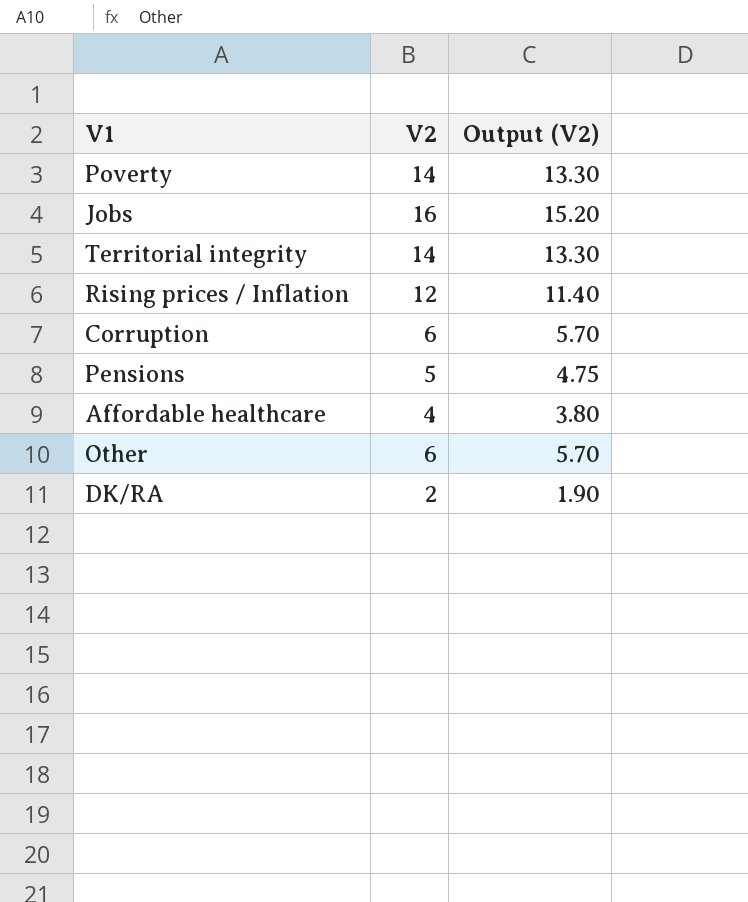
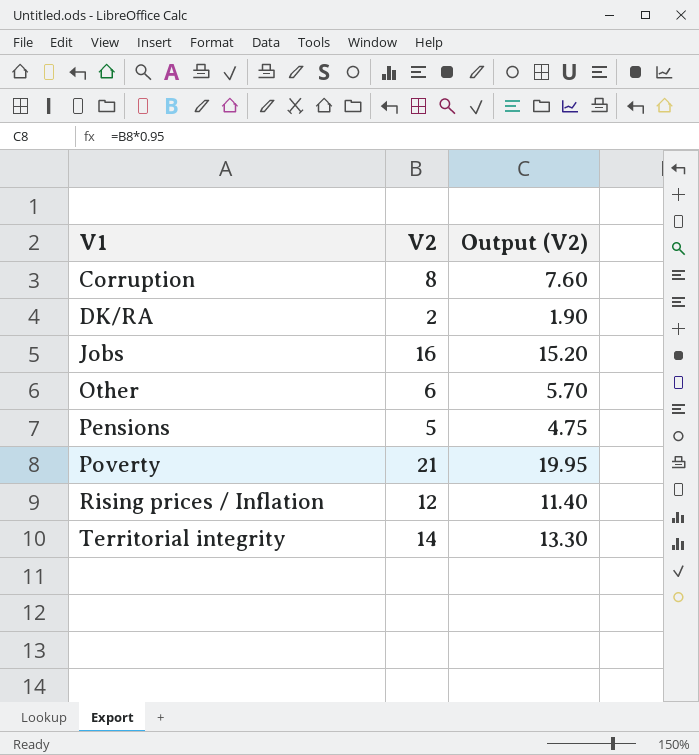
row order: none -> V1 ascending
row Affordable healthcare: 4 | 3.80 -> none
Corruption | V2: 6 -> 8
Corruption | Output (V2): 5.70 -> 7.60
Poverty | V2: 14 -> 21
Poverty | Output (V2): 13.30 -> 19.95

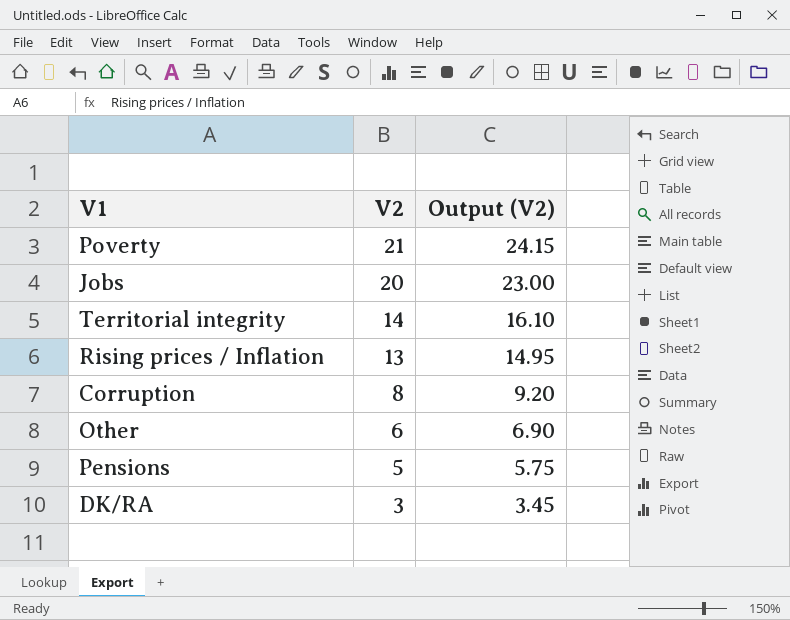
row order: V1 ascending -> V2 descending
column Output (V2) | formula: [V2] * 0.95 -> [V2] * 1.15
Jobs | V2: 16 -> 20
Rising prices / Inflation | V2: 12 -> 13
DK/RA | V2: 2 -> 3

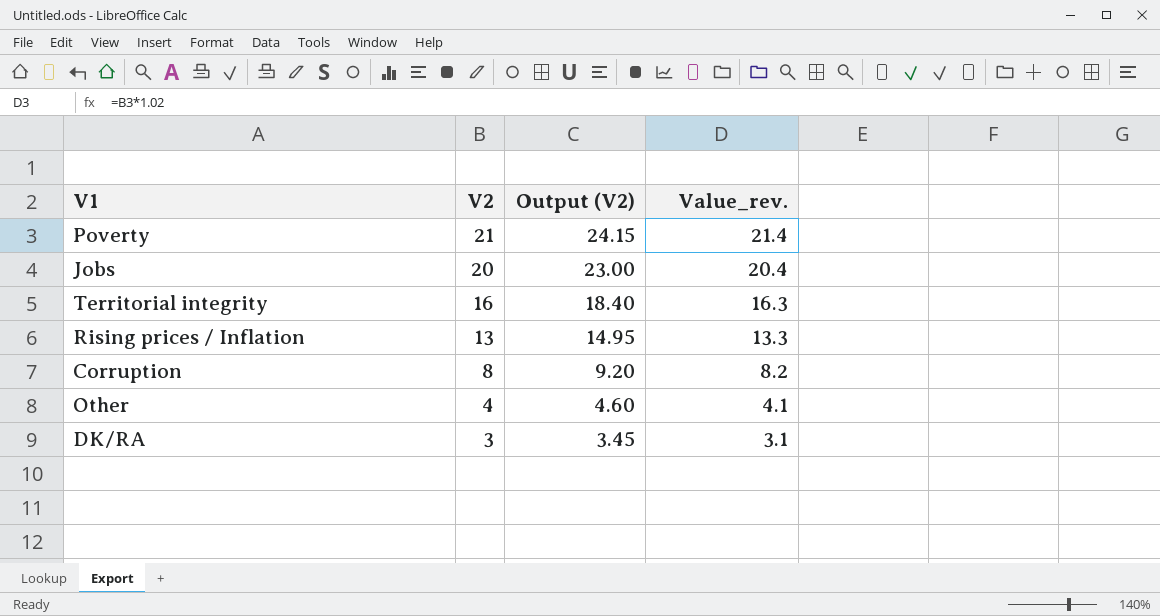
column Value_rev. | formula: none -> [V2] * 1.02
row Pensions: 5 | 5.75 -> none
Territorial integrity | V2: 14 -> 16
Territorial integrity | Output (V2): 16.10 -> 18.40
Other | V2: 6 -> 4
Other | Output (V2): 6.90 -> 4.60

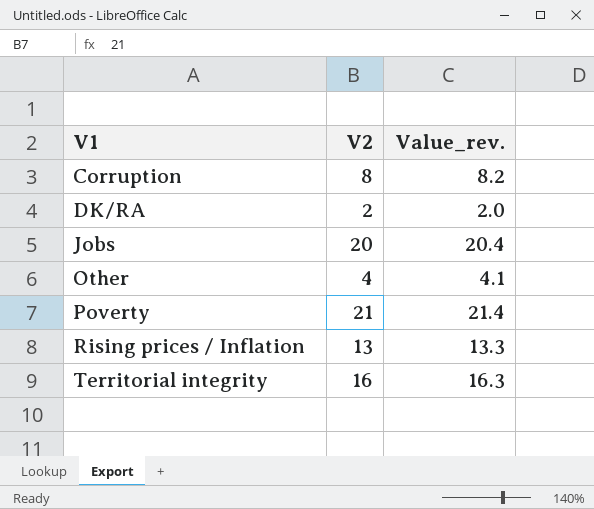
row order: V2 descending -> V1 ascending
column Output (V2) | formula: [V2] * 1.15 -> none
DK/RA | V2: 3 -> 2
DK/RA | Value_rev.: 3.1 -> 2.0

